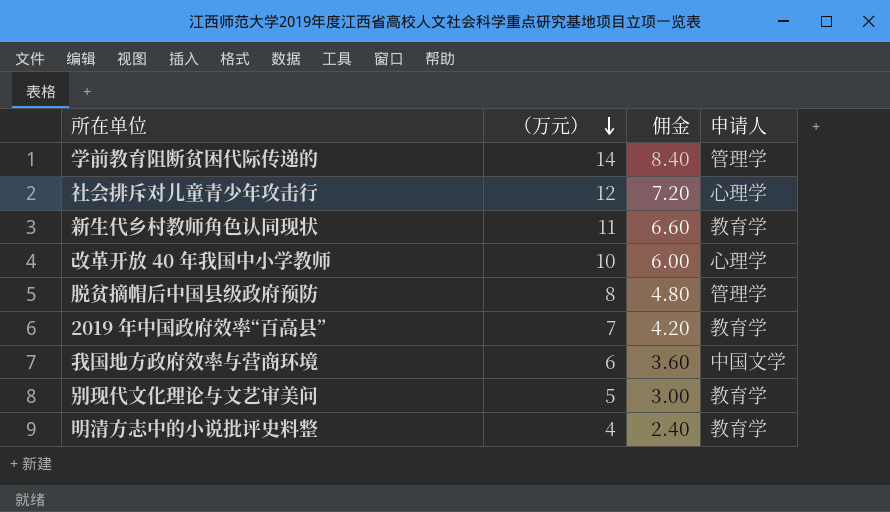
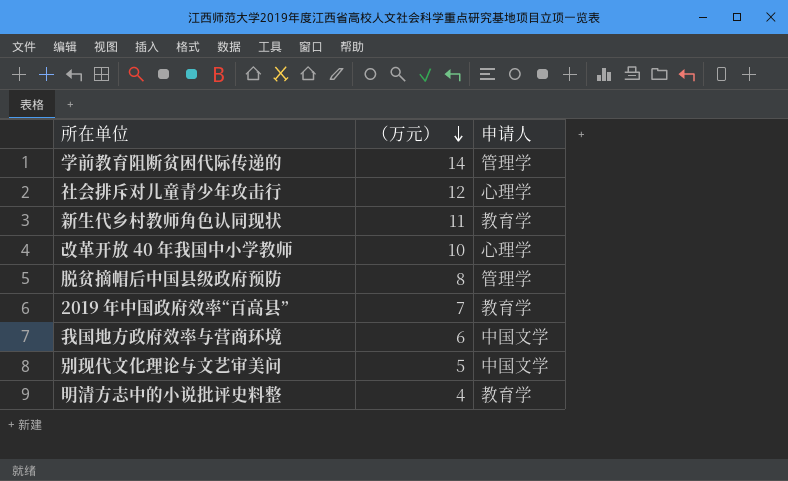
column 佣金 | formula: [（万元）] * 0.6 -> none
别现代文化理论与文艺审美问 | 申请人: 教育学 -> 中国文学

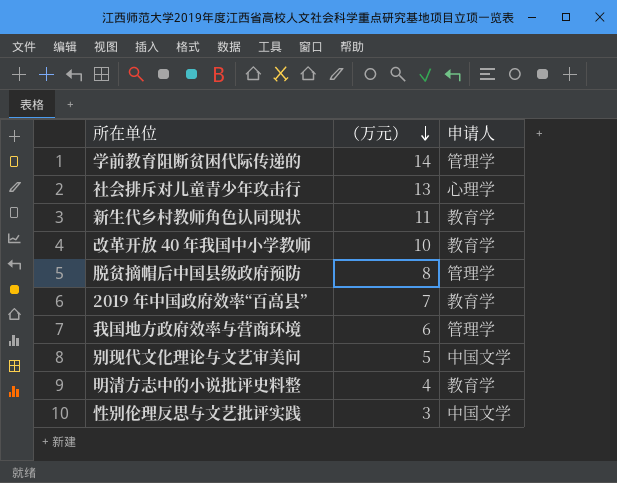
社会排斥对儿童青少年攻击行 | （万元）: 12 -> 13
改革开放 40 年我国中小学教师 | 申请人: 心理学 -> 教育学
我国地方政府效率与营商环境 | 申请人: 中国文学 -> 管理学
row 性别伦理反思与文艺批评实践: none -> 3 | 中国文学

